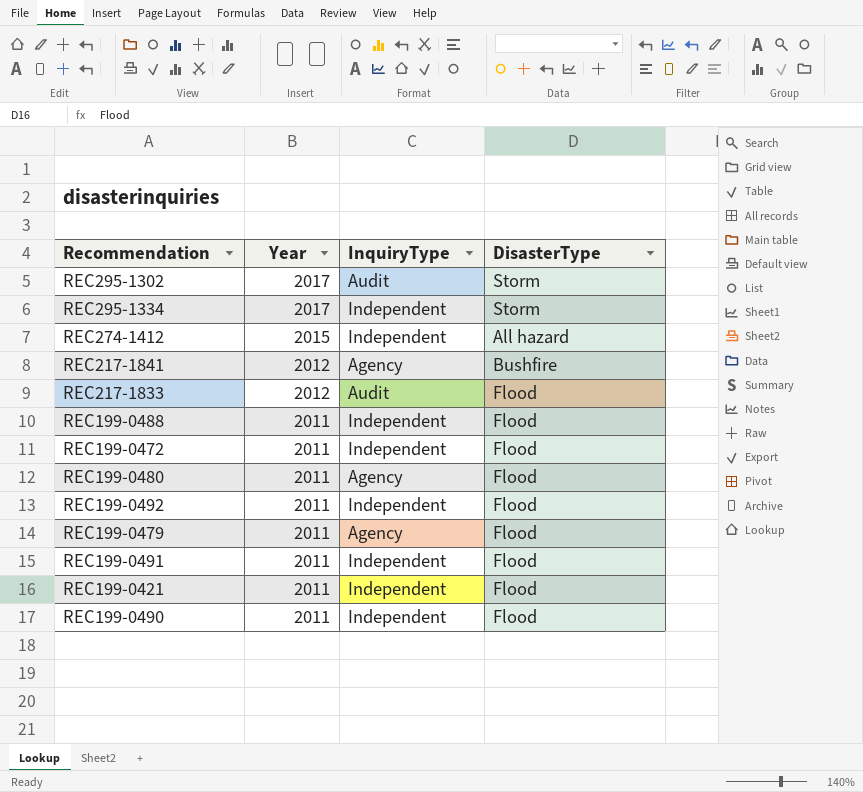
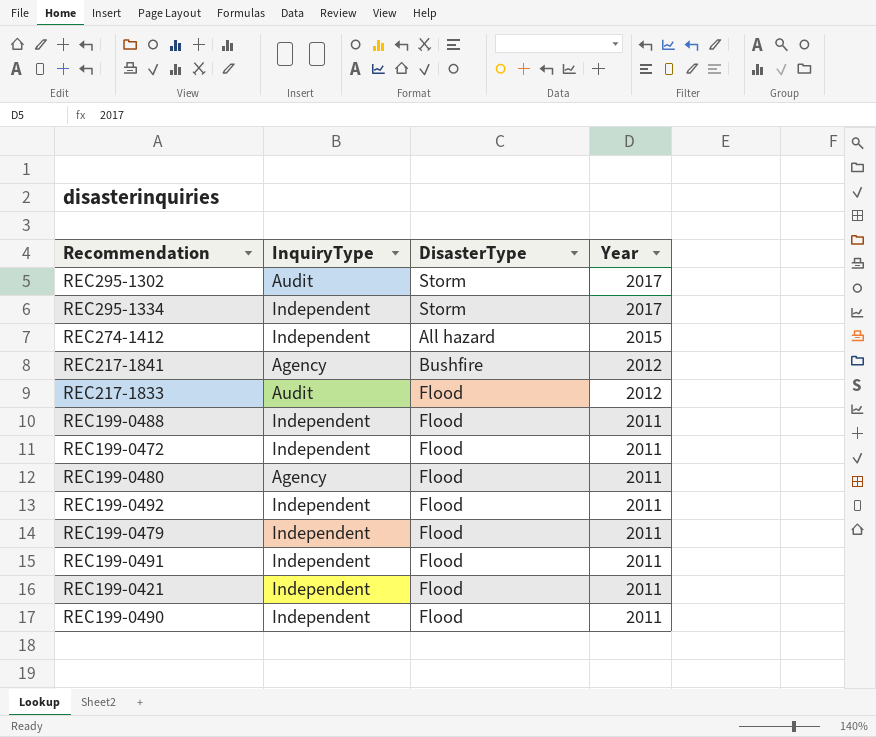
column Year | position: 2 -> 4
REC199-0479 | InquiryType: Agency -> Independent

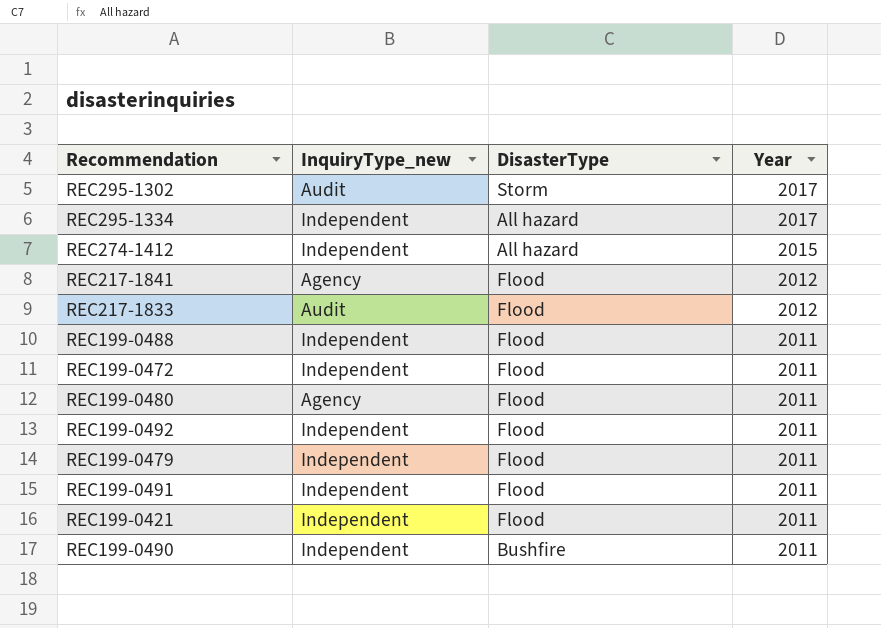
column name: InquiryType -> InquiryType_new
REC295-1334 | DisasterType: Storm -> All hazard
REC217-1841 | DisasterType: Bushfire -> Flood
REC199-0490 | DisasterType: Flood -> Bushfire

